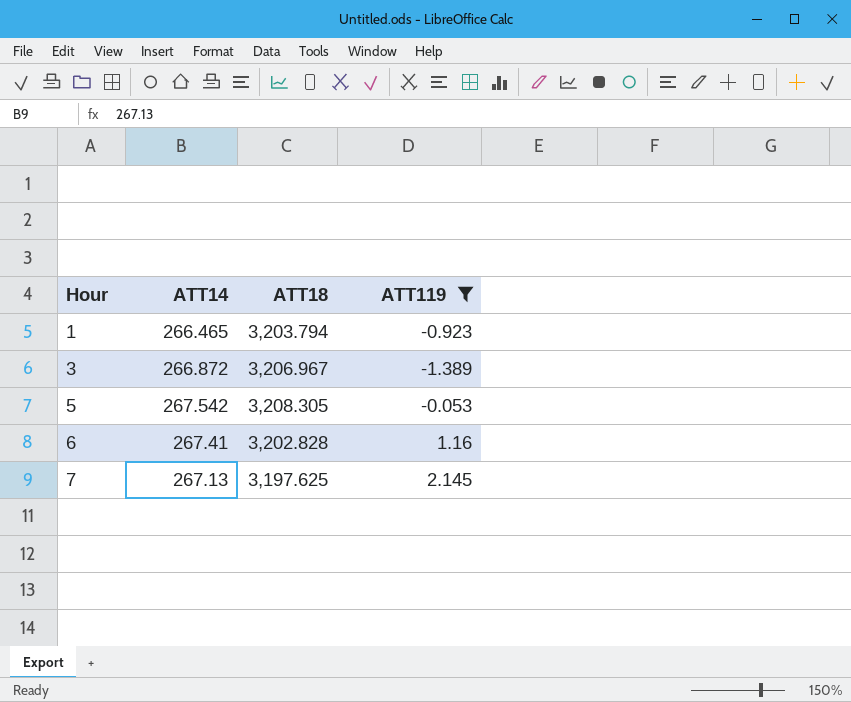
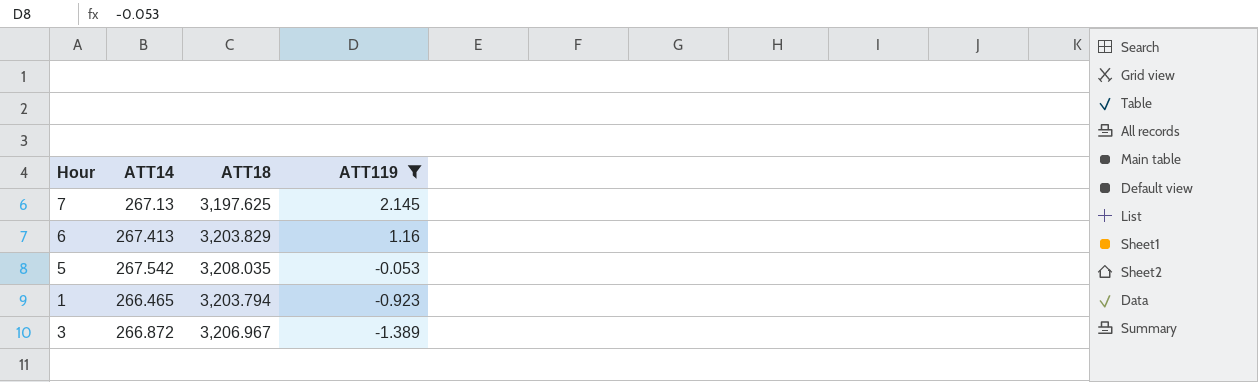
row order: Hour ascending -> ATT119 descending
6 | ATT14: 267.41 -> 267.413
6 | ATT18: 3,202.828 -> 3,203.829
5 | ATT18: 3,208.305 -> 3,208.035

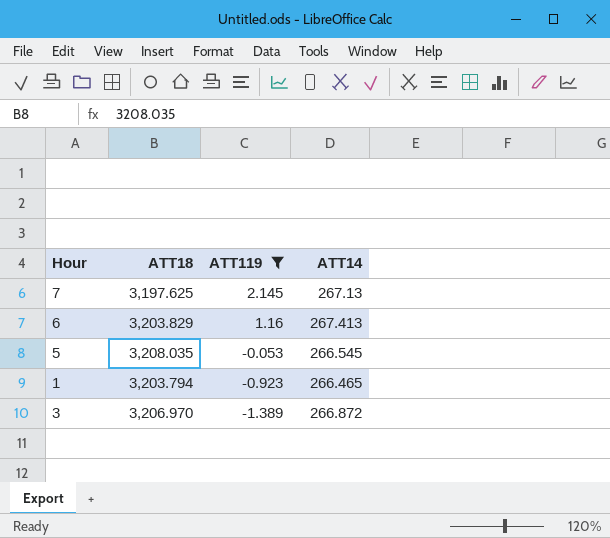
column ATT14 | position: 2 -> 4
5 | ATT14: 267.542 -> 266.545
3 | ATT18: 3,206.967 -> 3,206.970

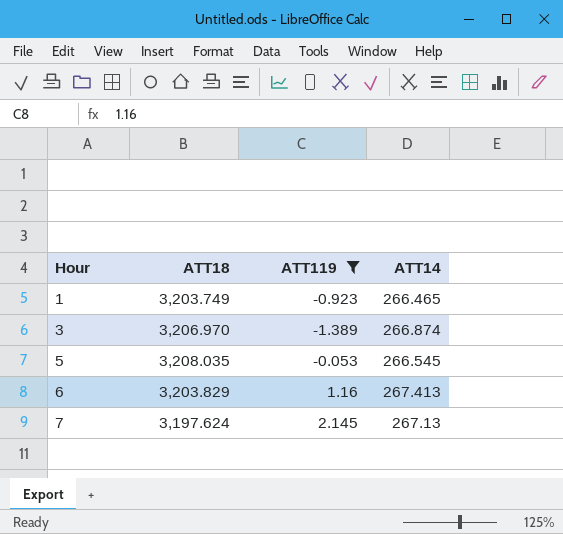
row order: ATT119 descending -> Hour ascending
1 | ATT18: 3,203.794 -> 3,203.749
3 | ATT14: 266.872 -> 266.874
7 | ATT18: 3,197.625 -> 3,197.624

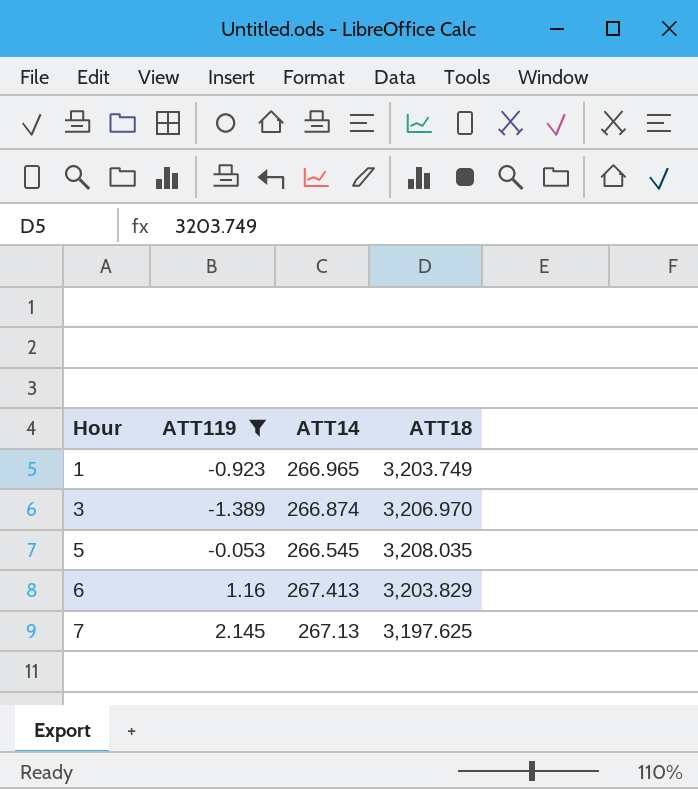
column ATT18 | position: 2 -> 4
1 | ATT14: 266.465 -> 266.965
7 | ATT18: 3,197.624 -> 3,197.625

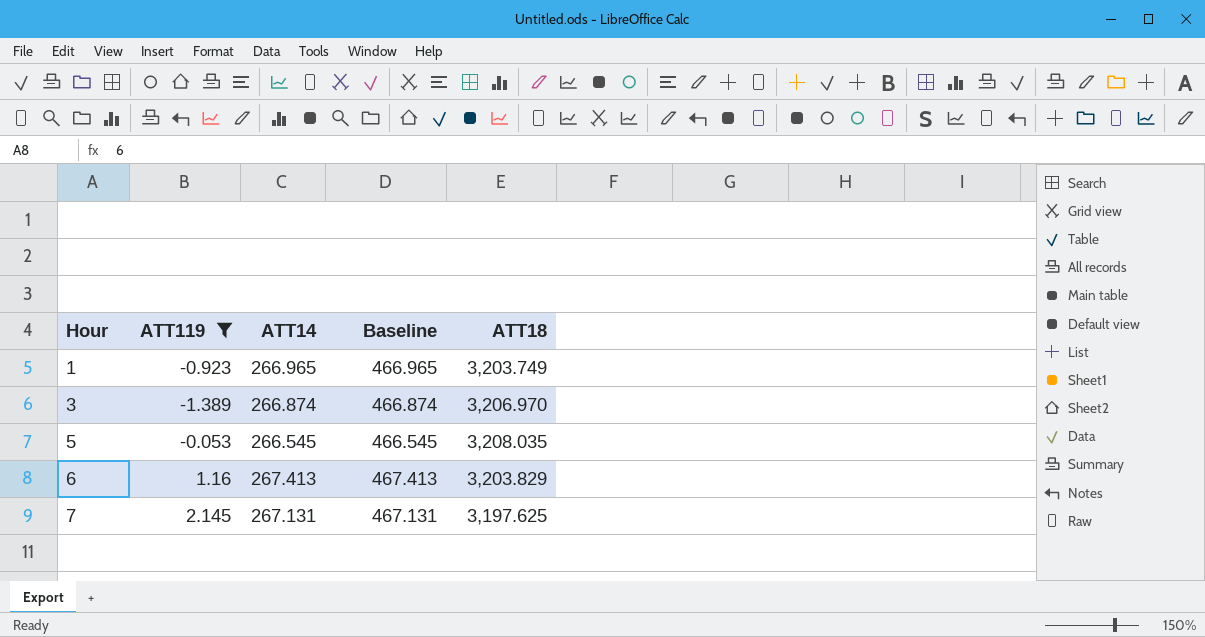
column Baseline | formula: none -> [ATT14] + 200
7 | ATT14: 267.13 -> 267.131

